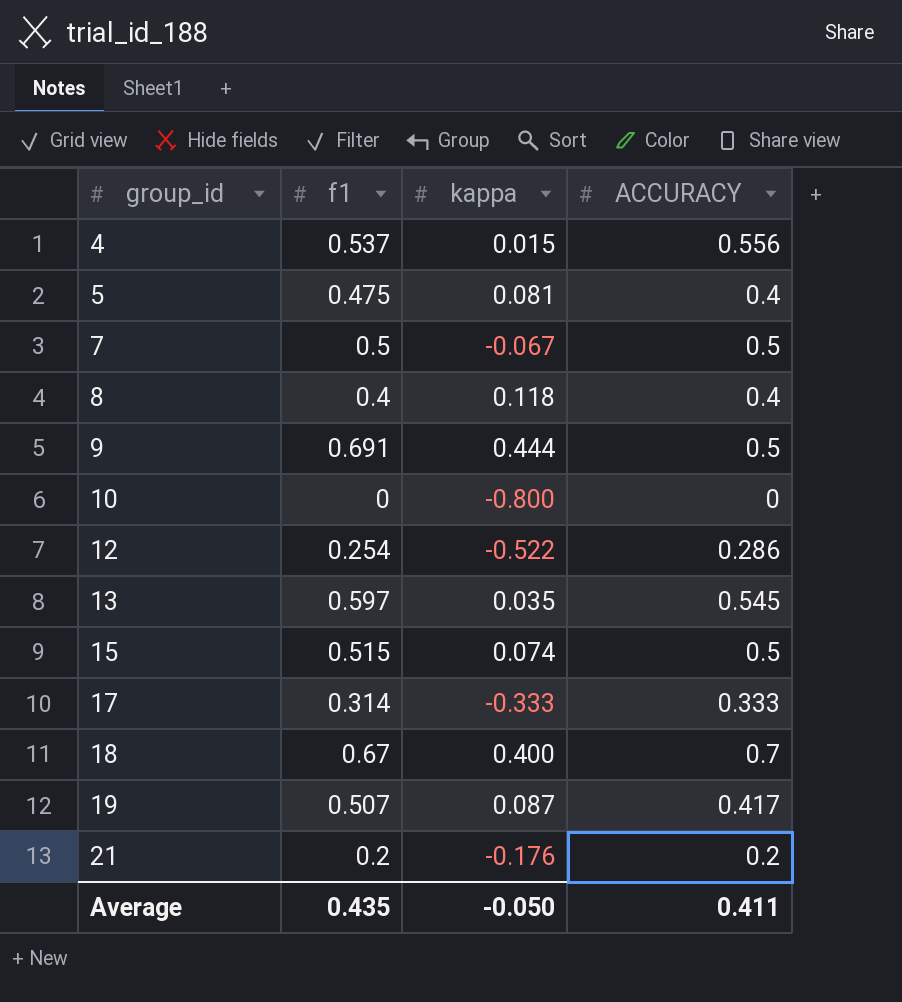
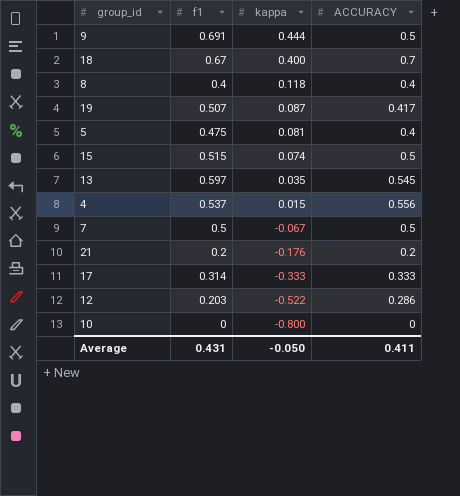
row order: group_id ascending -> kappa descending
12 | f1: 0.254 -> 0.203
Average | f1: 0.435 -> 0.431

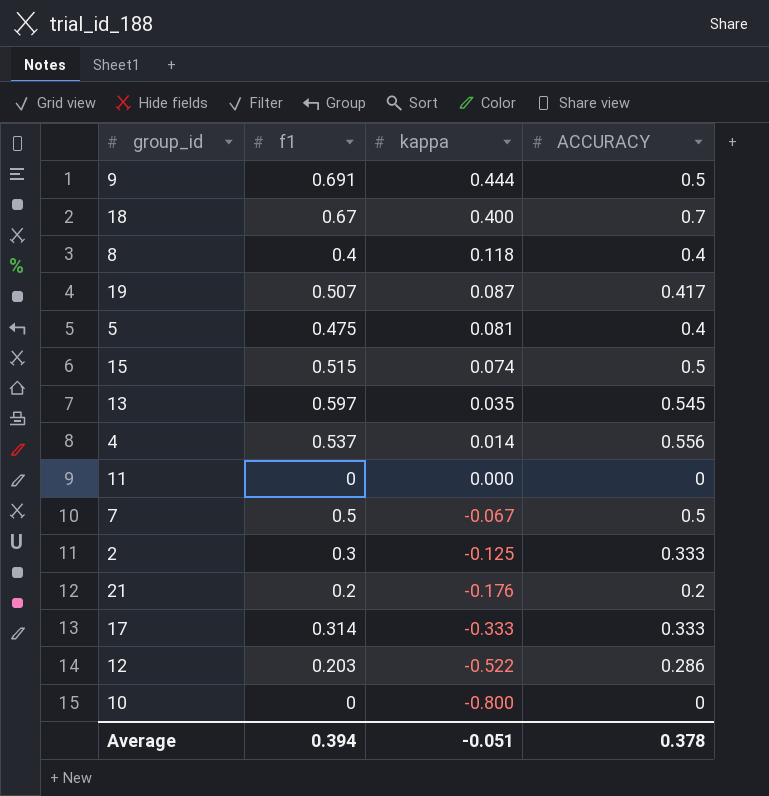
4 | kappa: 0.015 -> 0.014
row 11: none -> 0 | 0.000 | 0
row 2: none -> 0.3 | -0.125 | 0.333
Average | f1: 0.431 -> 0.394
Average | kappa: -0.050 -> -0.051
Average | ACCURACY: 0.411 -> 0.378

